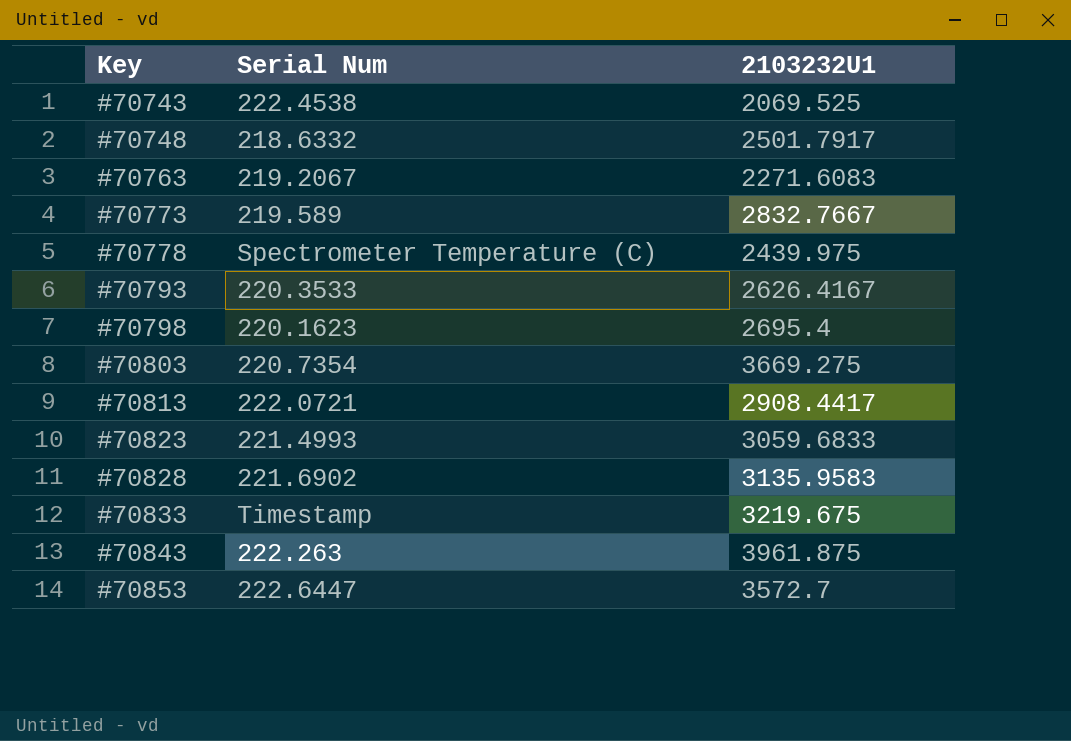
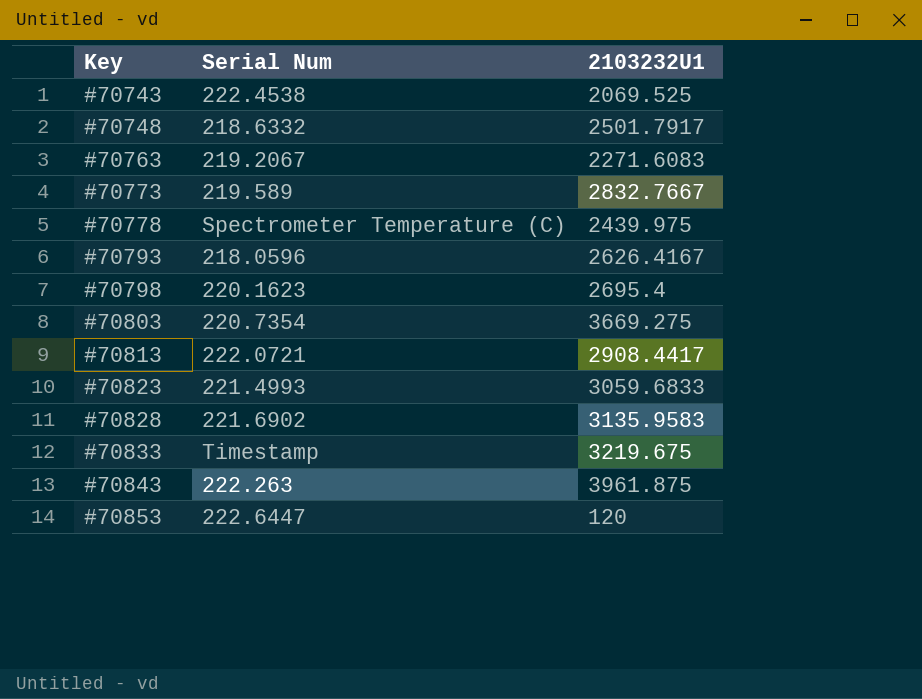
#70793 | Serial Num: 220.3533 -> 218.0596
#70853 | 2103232U1: 3572.7 -> 120

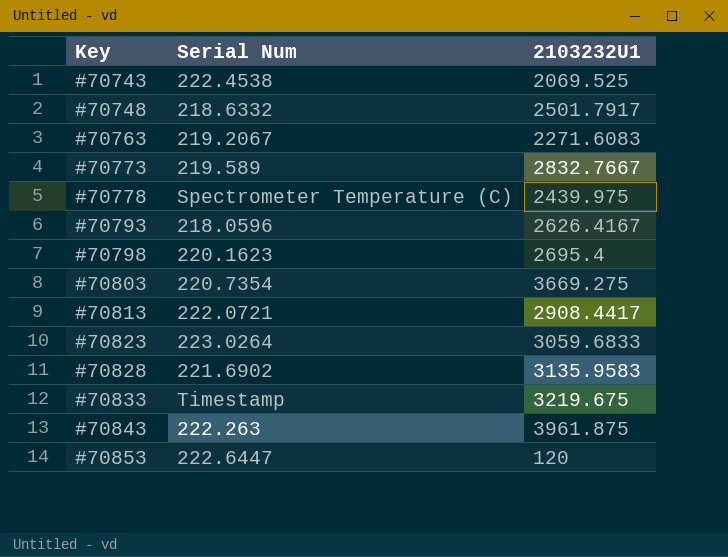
#70823 | Serial Num: 221.4993 -> 223.0264

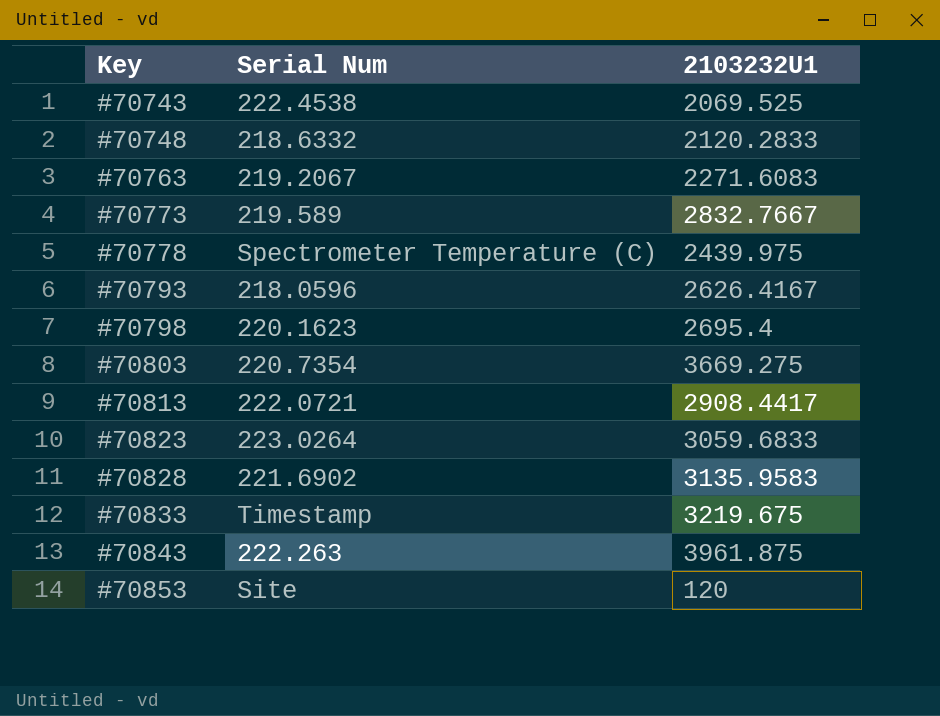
#70748 | 2103232U1: 2501.7917 -> 2120.2833
#70853 | Serial Num: 222.6447 -> Site

